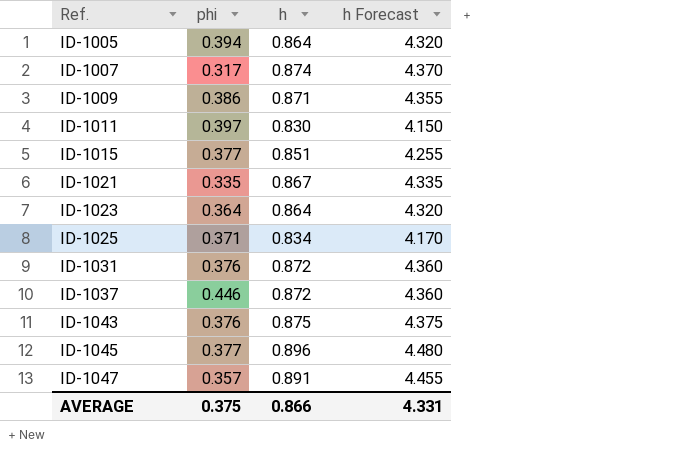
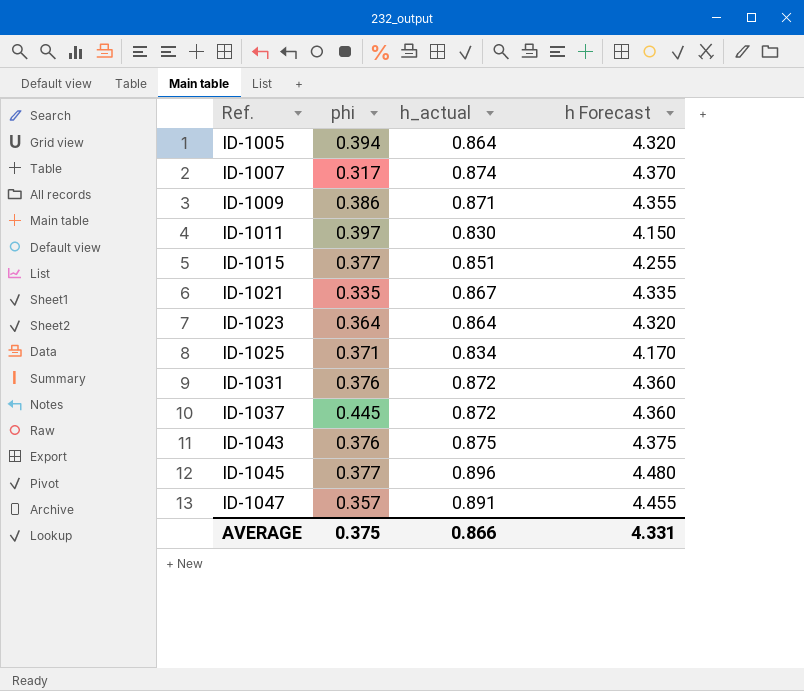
column name: h -> h_actual
ID-1037 | phi: 0.446 -> 0.445

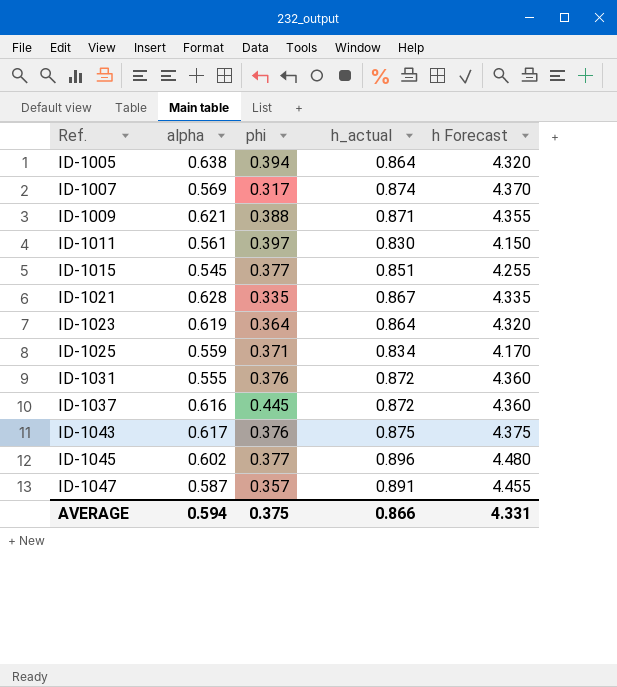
column alpha | position: none -> 2
ID-1009 | phi: 0.386 -> 0.388

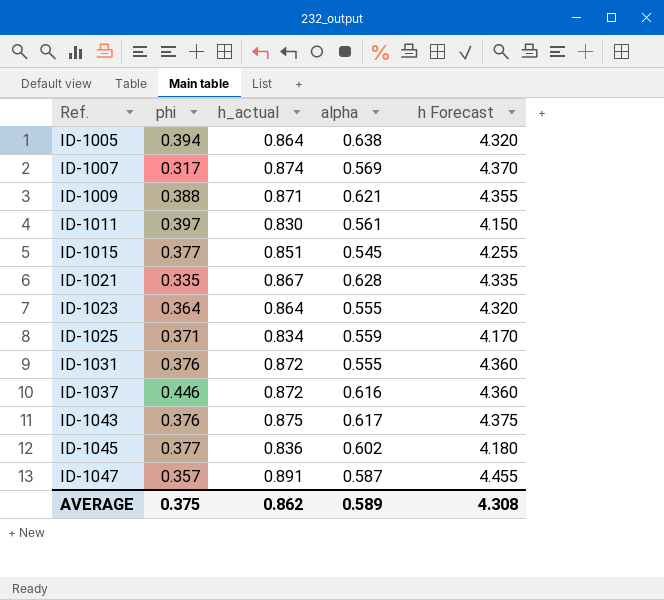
column alpha | position: 2 -> 4
ID-1023 | alpha: 0.619 -> 0.555
ID-1037 | phi: 0.445 -> 0.446
ID-1045 | h_actual: 0.896 -> 0.836
ID-1045 | h Forecast: 4.480 -> 4.180
AVERAGE | h_actual: 0.866 -> 0.862
AVERAGE | alpha: 0.594 -> 0.589
AVERAGE | h Forecast: 4.331 -> 4.308

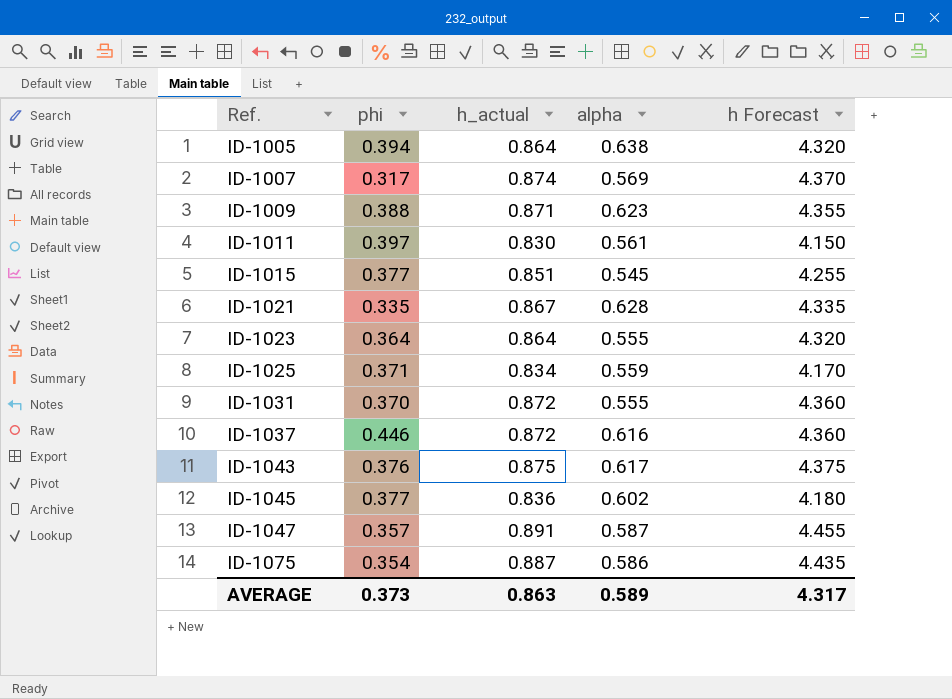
ID-1009 | alpha: 0.621 -> 0.623
ID-1031 | phi: 0.376 -> 0.370
row ID-1075: none -> 0.354 | 0.887 | 0.586 | 4.435
AVERAGE | phi: 0.375 -> 0.373
AVERAGE | h_actual: 0.862 -> 0.863
AVERAGE | h Forecast: 4.308 -> 4.317

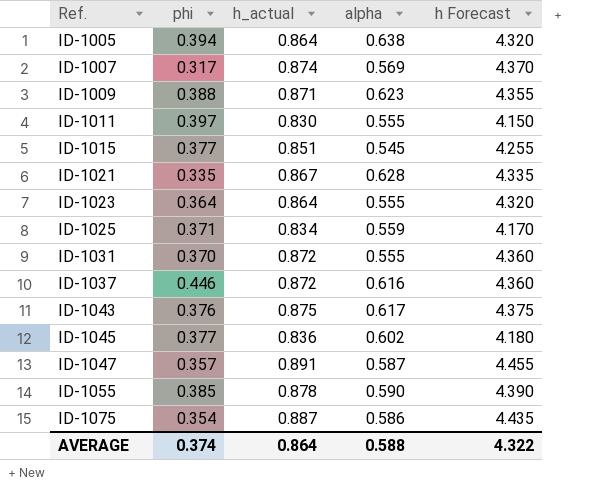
ID-1011 | alpha: 0.561 -> 0.555
row ID-1055: none -> 0.385 | 0.878 | 0.590 | 4.390
AVERAGE | phi: 0.373 -> 0.374
AVERAGE | h_actual: 0.863 -> 0.864
AVERAGE | alpha: 0.589 -> 0.588
AVERAGE | h Forecast: 4.317 -> 4.322

